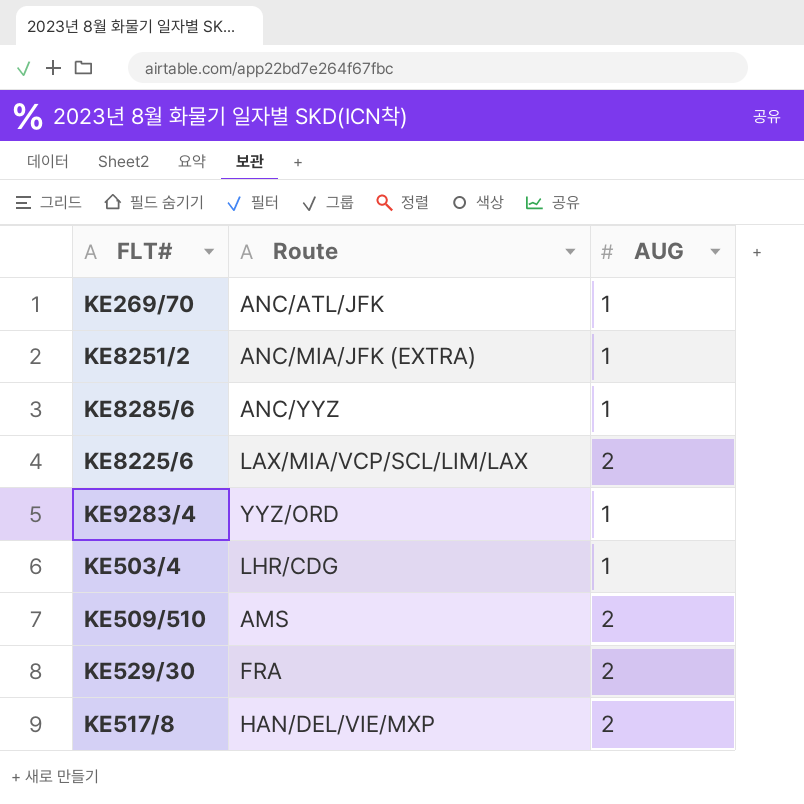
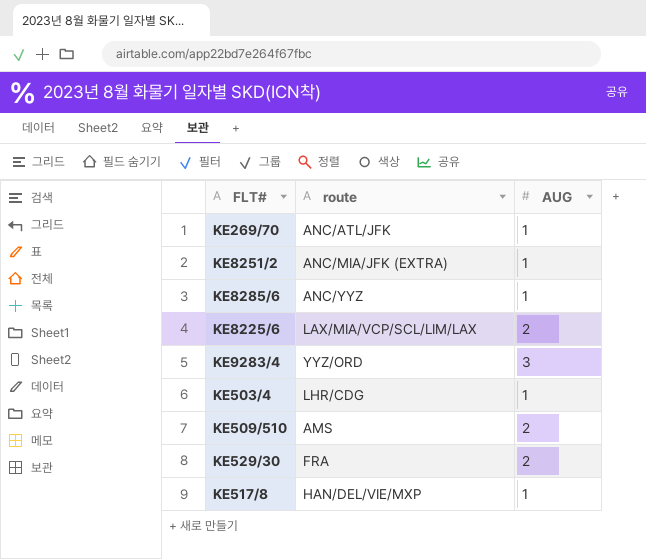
column name: Route -> route
KE9283/4 | AUG: 1 -> 3
KE517/8 | AUG: 2 -> 1

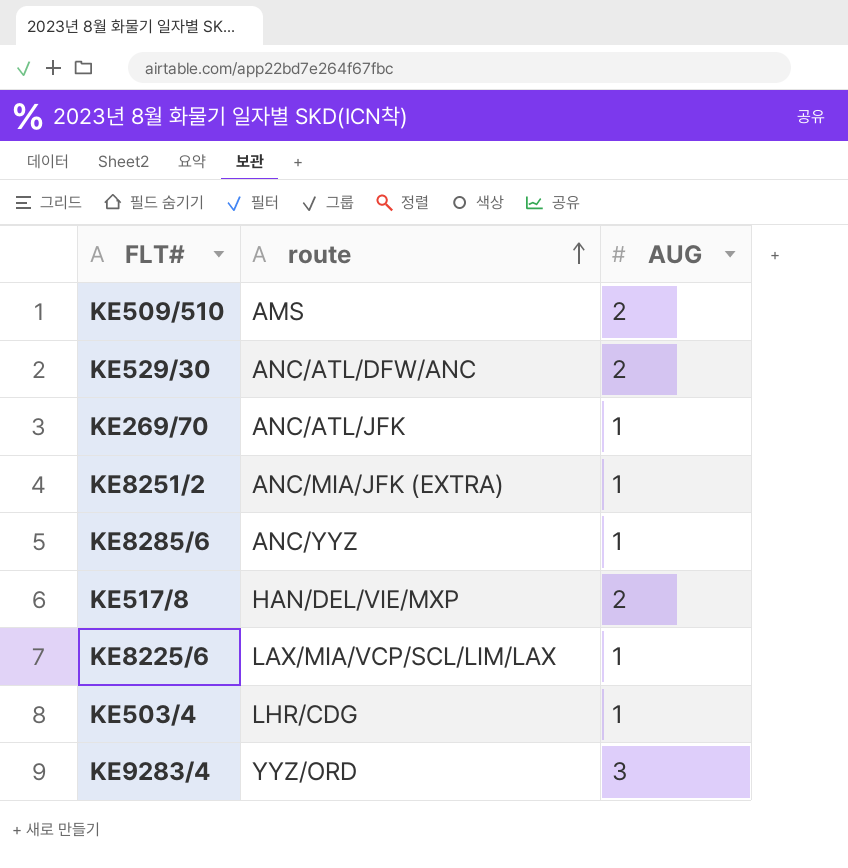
row order: none -> route ascending
KE529/30 | route: FRA -> ANC/ATL/DFW/ANC
KE517/8 | AUG: 1 -> 2
KE8225/6 | AUG: 2 -> 1

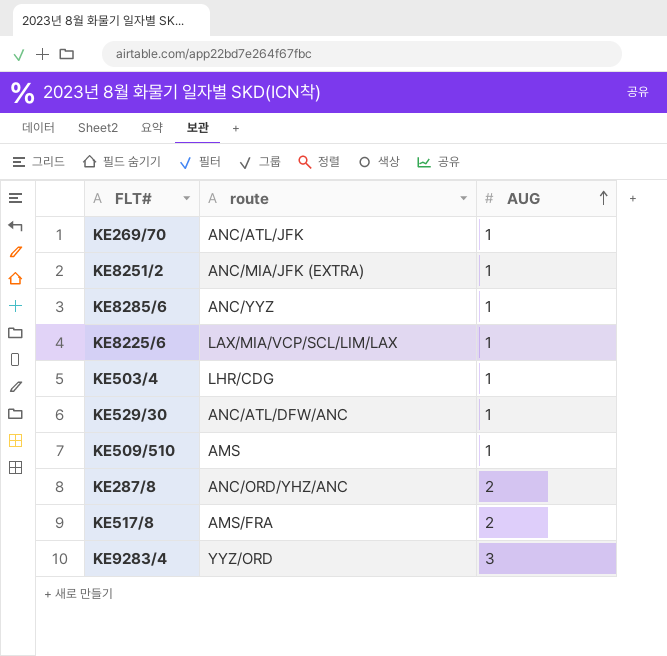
row order: route ascending -> AUG ascending
KE529/30 | AUG: 2 -> 1
KE509/510 | AUG: 2 -> 1
row KE287/8: none -> ANC/ORD/YHZ/ANC | 2
KE517/8 | route: HAN/DEL/VIE/MXP -> AMS/FRA

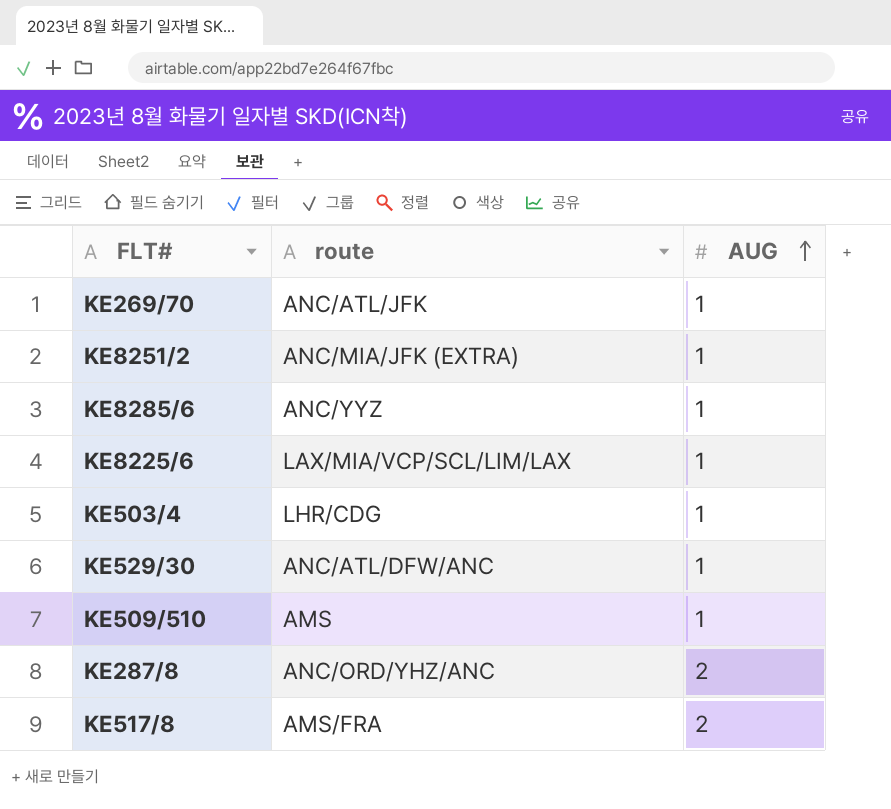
row KE9283/4: YYZ/ORD | 3 -> none

